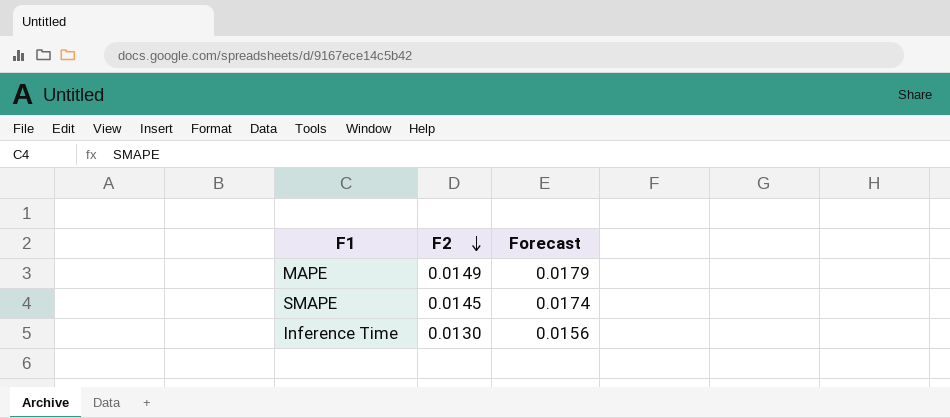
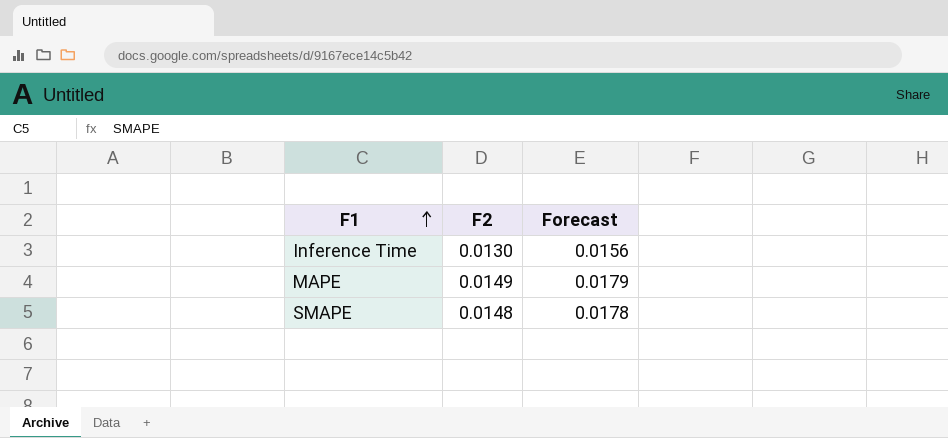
row order: F2 descending -> F1 ascending
SMAPE | F2: 0.0145 -> 0.0148
SMAPE | Forecast: 0.0174 -> 0.0178

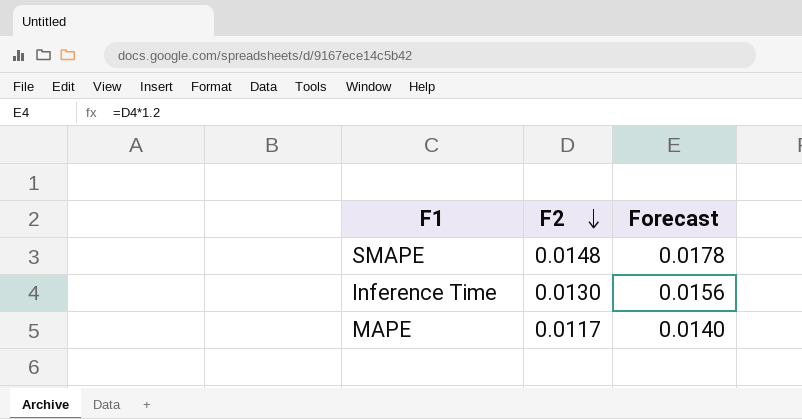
row order: F1 ascending -> F2 descending
MAPE | F2: 0.0149 -> 0.0117
MAPE | Forecast: 0.0179 -> 0.0140

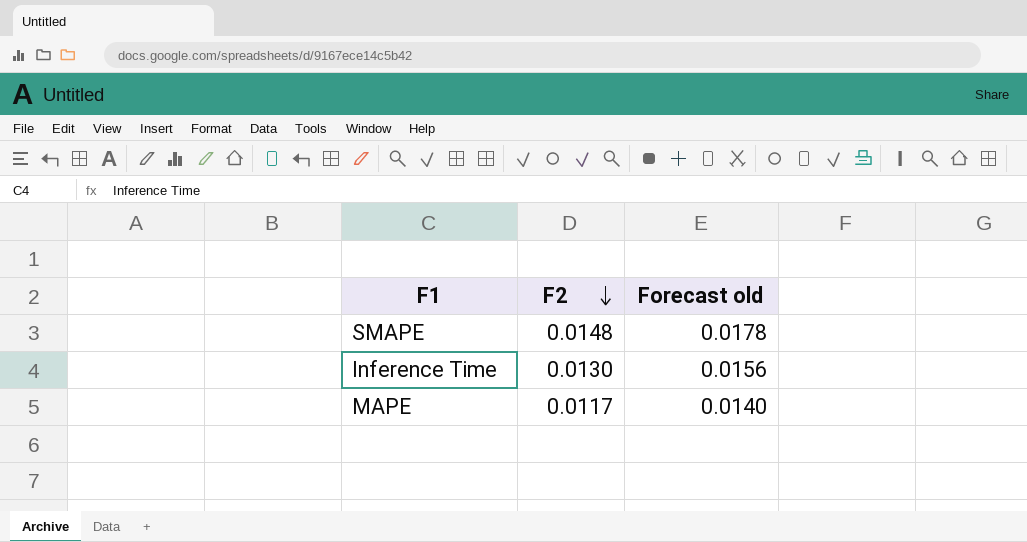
column name: Forecast -> Forecast old

